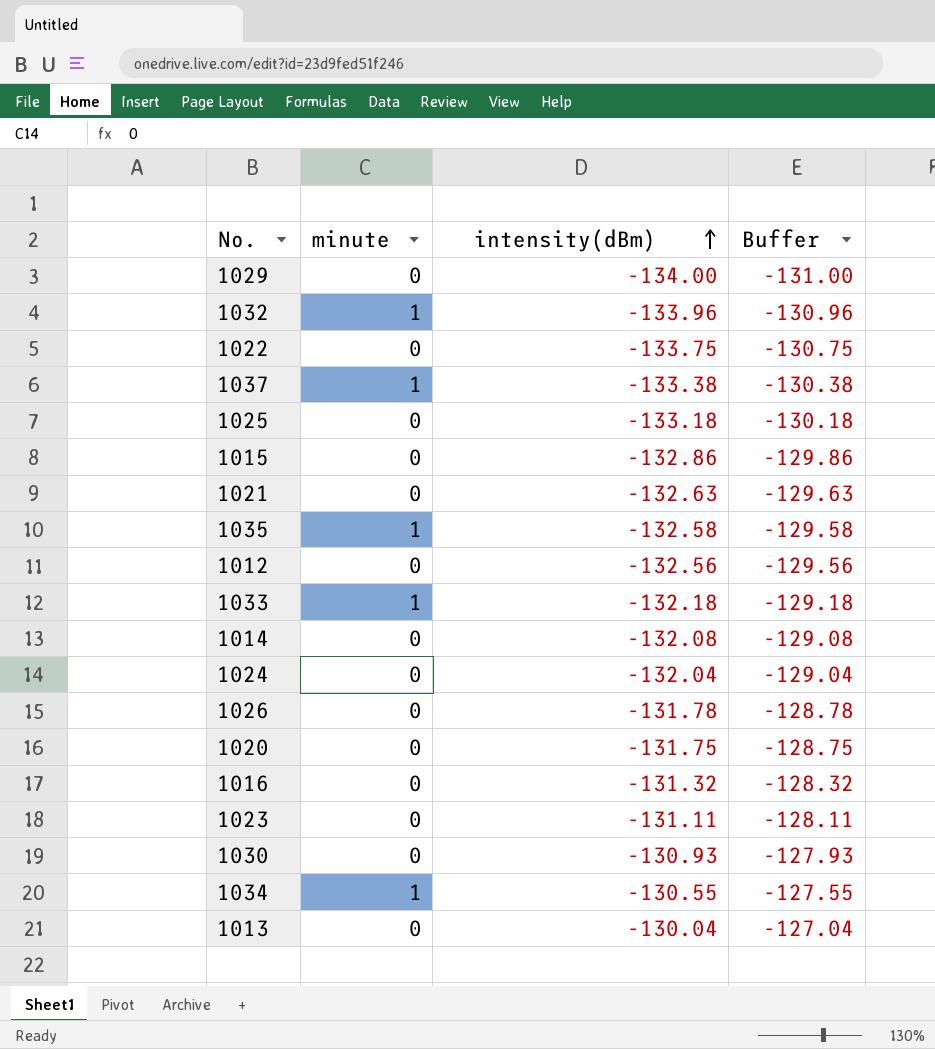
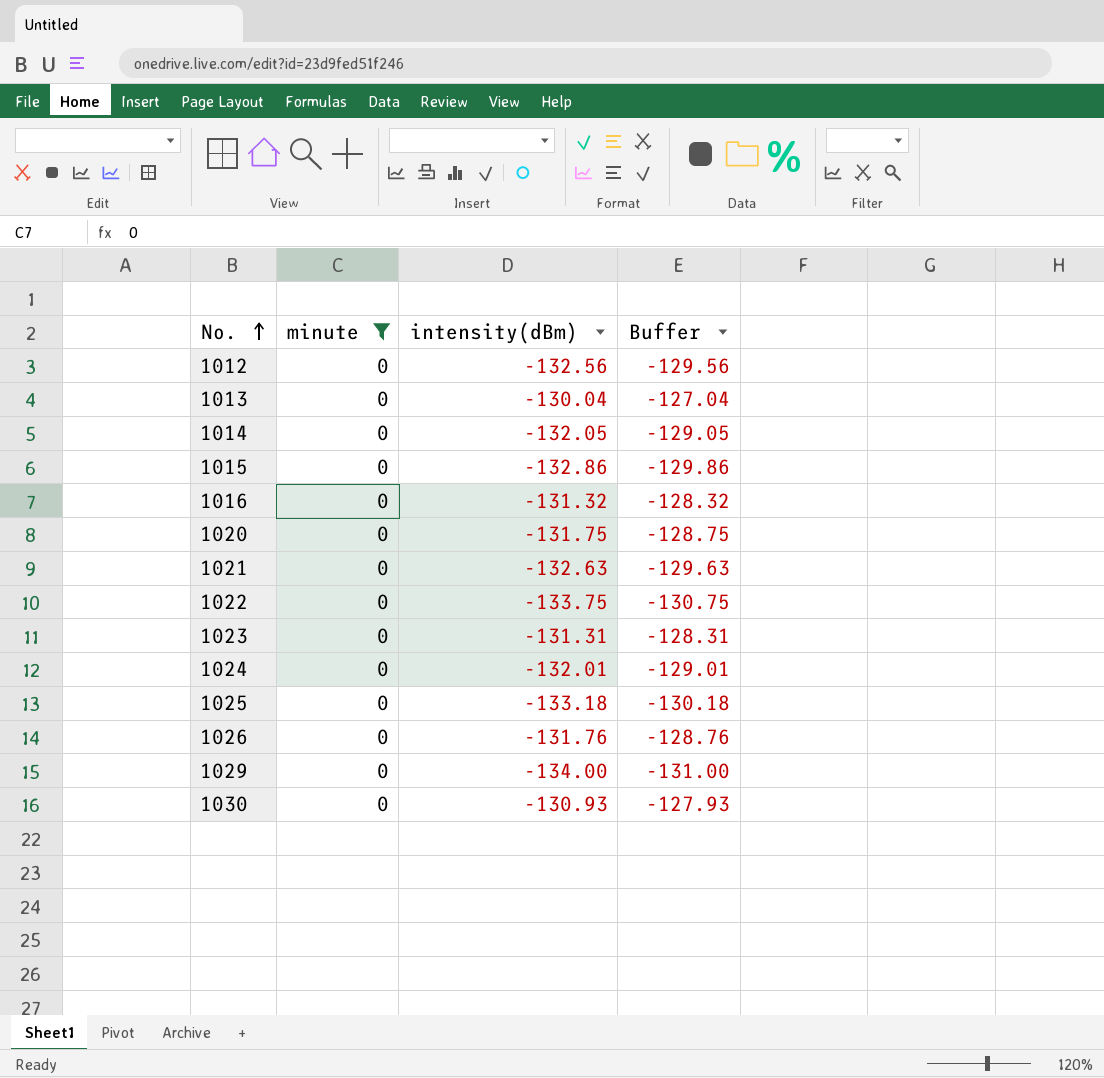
filter: none -> minute = 0
row order: intensity(dBm) ascending -> No. ascending
1014 | intensity(dBm): -132.08 -> -132.05
1014 | Buffer: -129.08 -> -129.05
1023 | intensity(dBm): -131.11 -> -131.31
1023 | Buffer: -128.11 -> -128.31
1024 | intensity(dBm): -132.04 -> -132.01
1024 | Buffer: -129.04 -> -129.01
1026 | intensity(dBm): -131.78 -> -131.76
1026 | Buffer: -128.78 -> -128.76

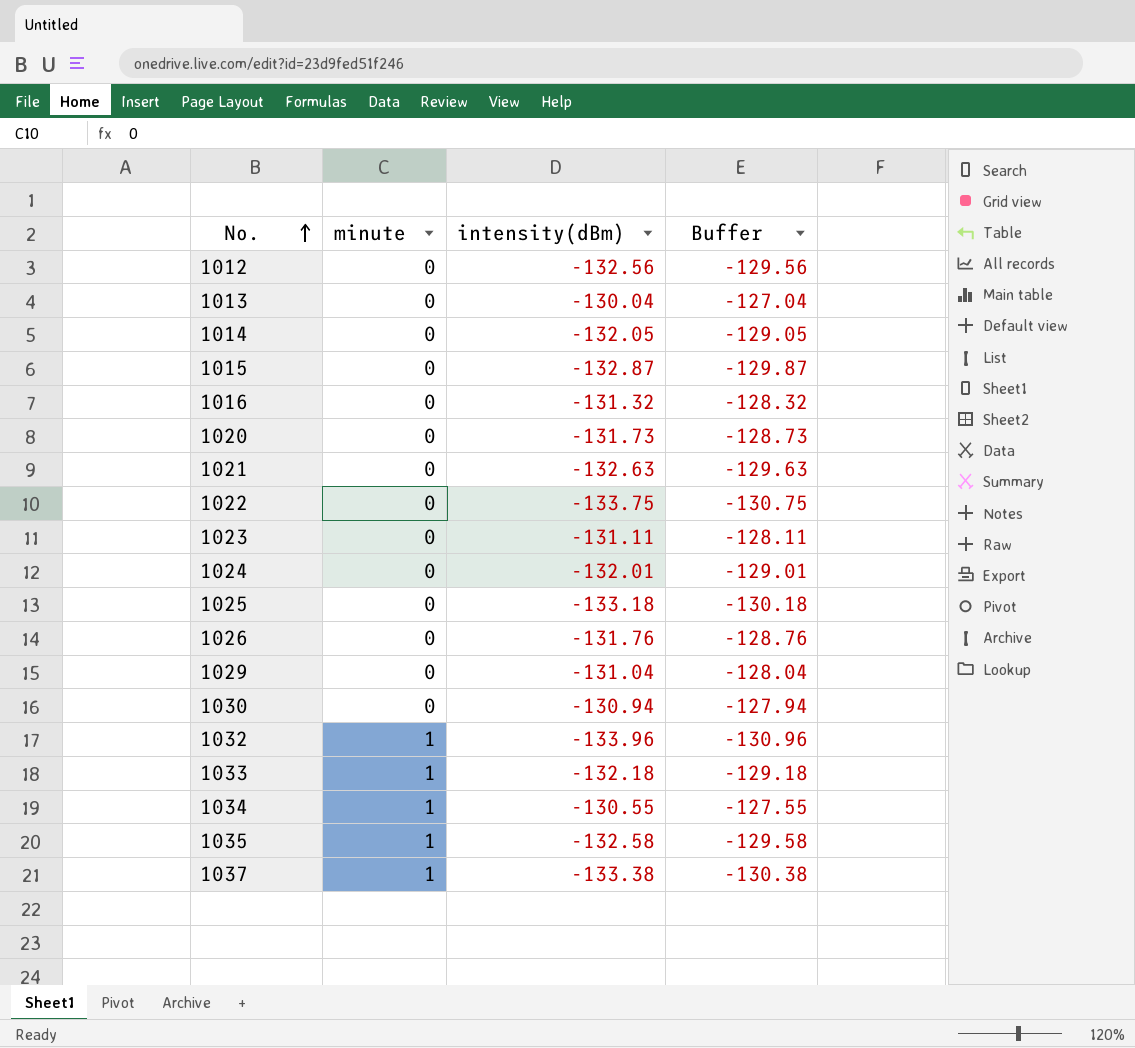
filter: minute = 0 -> none
1015 | intensity(dBm): -132.86 -> -132.87
1015 | Buffer: -129.86 -> -129.87
1020 | intensity(dBm): -131.75 -> -131.73
1020 | Buffer: -128.75 -> -128.73
1023 | intensity(dBm): -131.31 -> -131.11
1023 | Buffer: -128.31 -> -128.11
1029 | intensity(dBm): -134.00 -> -131.04
1029 | Buffer: -131.00 -> -128.04
1030 | intensity(dBm): -130.93 -> -130.94
1030 | Buffer: -127.93 -> -127.94

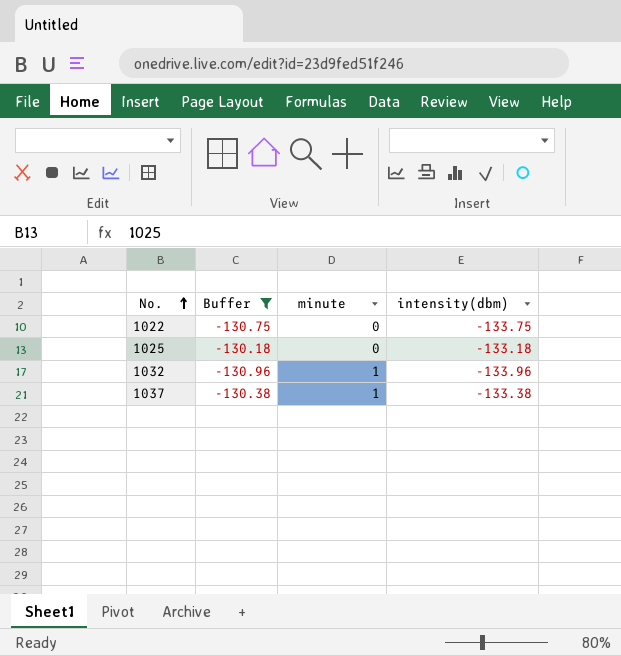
filter: none -> Buffer <= -130.18
column Buffer | position: 4 -> 2
column name: intensity(dBm) -> intensity(dbm)

